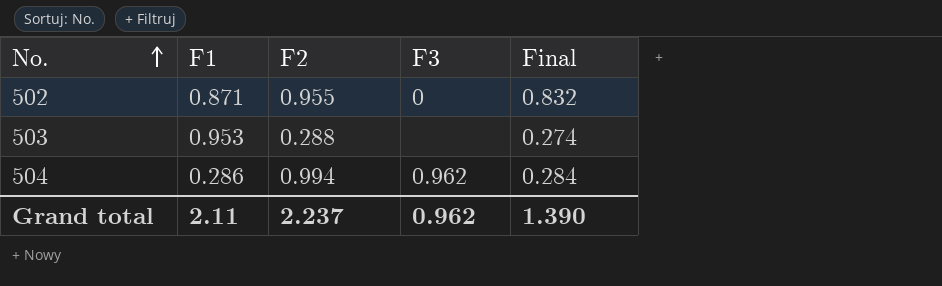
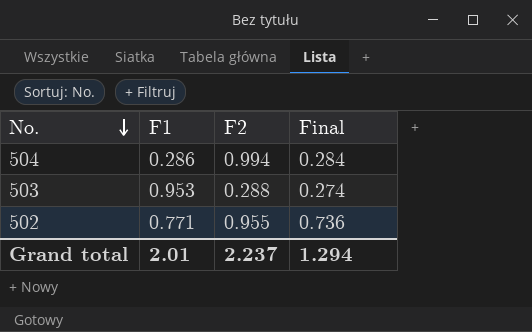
row order: No. ascending -> No. descending
column F3 | position: 4 -> none
502 | F1: 0.871 -> 0.771
502 | Final: 0.832 -> 0.736
Grand total | F1: 2.11 -> 2.01
Grand total | Final: 1.390 -> 1.294

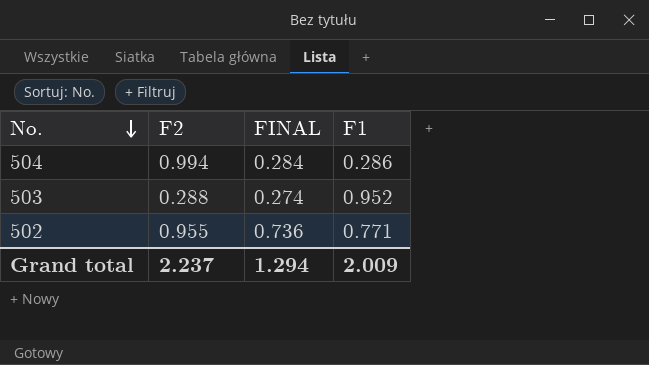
column name: Final -> FINAL
column F1 | position: 2 -> 4
503 | F1: 0.953 -> 0.952
Grand total | F1: 2.01 -> 2.009

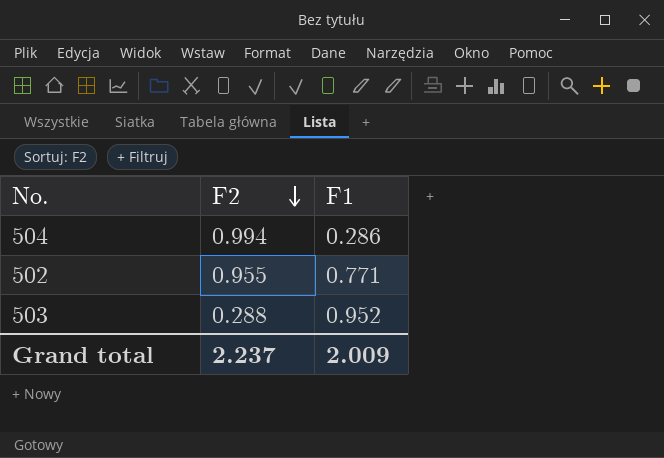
row order: No. descending -> F2 descending
column FINAL | formula: [F2] * [F1] -> none

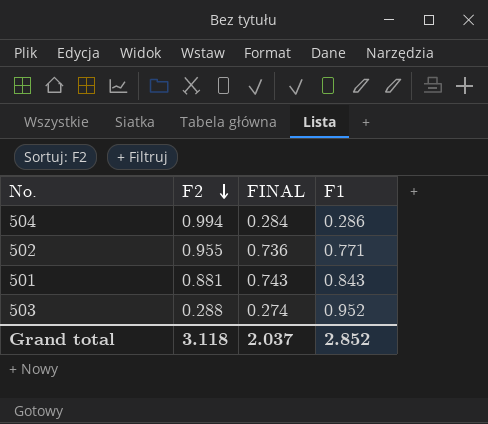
column FINAL | formula: none -> [F2] * [F1]
row 501: none -> 0.881 | 0.743 | 0.843
Grand total | F2: 2.237 -> 3.118
Grand total | F1: 2.009 -> 2.852

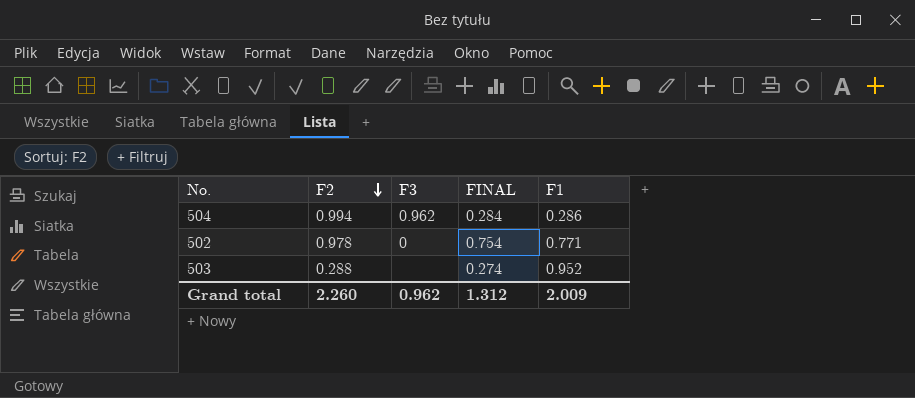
column F3 | position: none -> 3
row 501: 0.881 | 0.743 | 0.843 -> none
502 | F2: 0.955 -> 0.978
502 | FINAL: 0.736 -> 0.754
Grand total | F2: 3.118 -> 2.260
Grand total | FINAL: 2.037 -> 1.312
Grand total | F1: 2.852 -> 2.009

